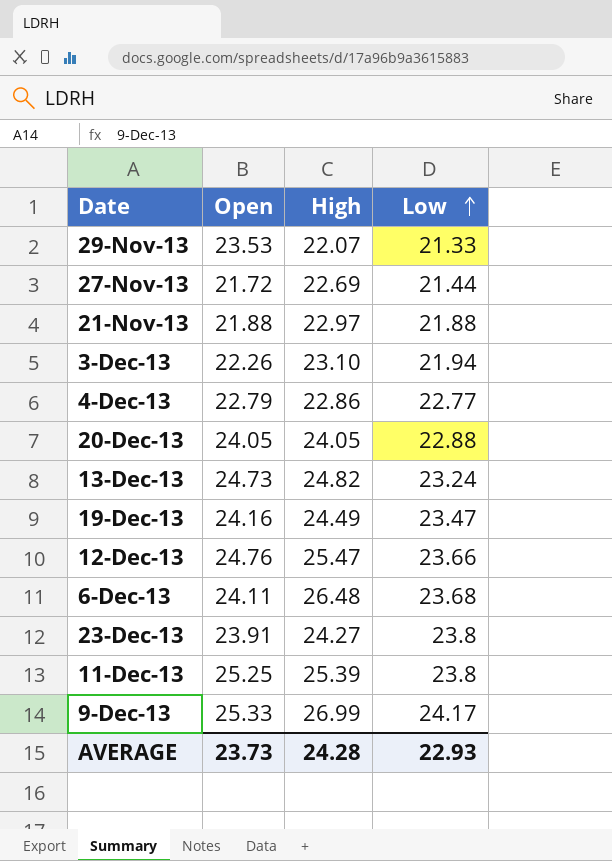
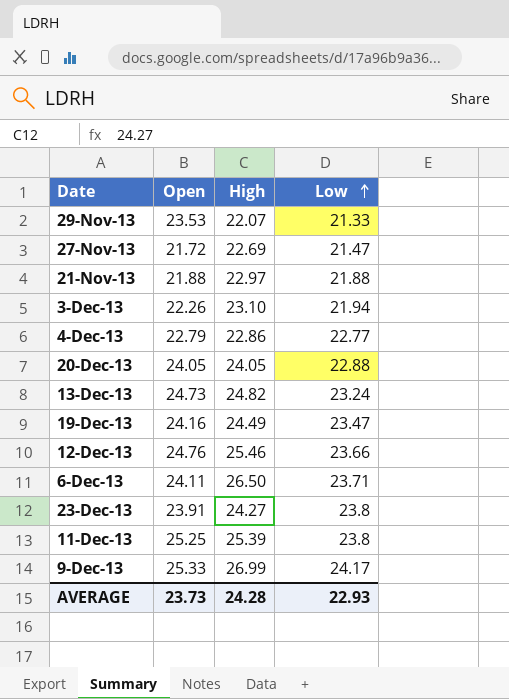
27-Nov-13 | Low: 21.44 -> 21.47
12-Dec-13 | High: 25.47 -> 25.46
6-Dec-13 | High: 26.48 -> 26.50
6-Dec-13 | Low: 23.68 -> 23.71

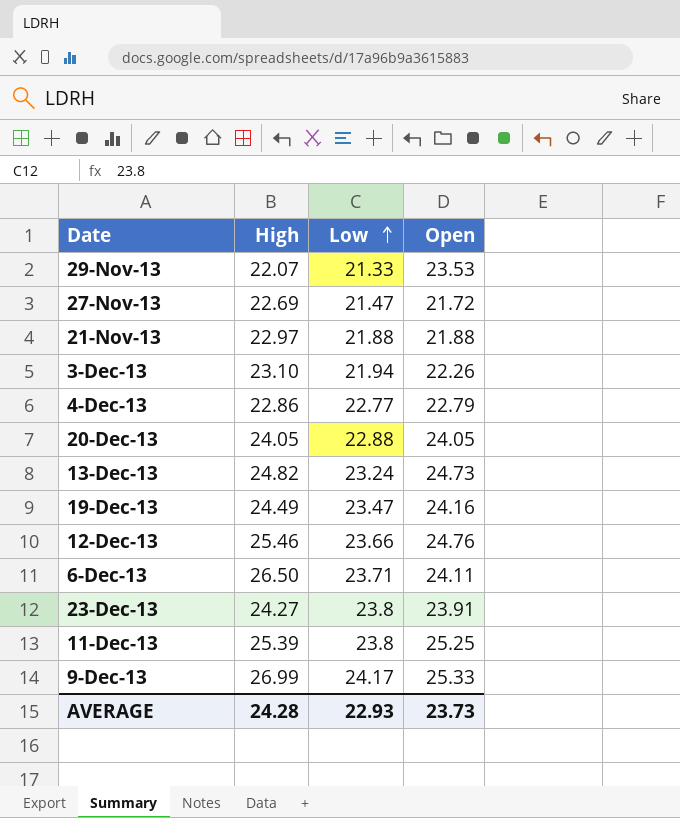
column Open | position: 2 -> 4

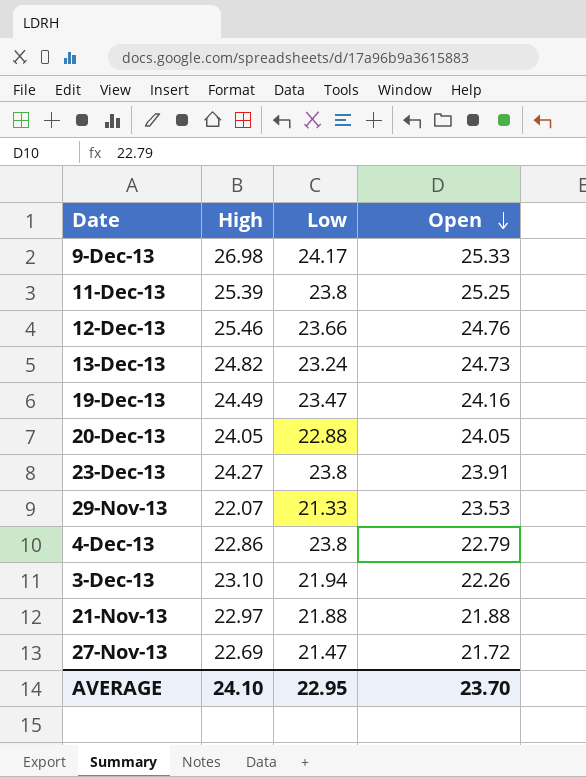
row order: Low ascending -> Open descending
row 6-Dec-13: 26.50 | 23.71 | 24.11 -> none
9-Dec-13 | High: 26.99 -> 26.98
4-Dec-13 | Low: 22.77 -> 23.8
AVERAGE | High: 24.28 -> 24.10
AVERAGE | Low: 22.93 -> 22.95
AVERAGE | Open: 23.73 -> 23.70

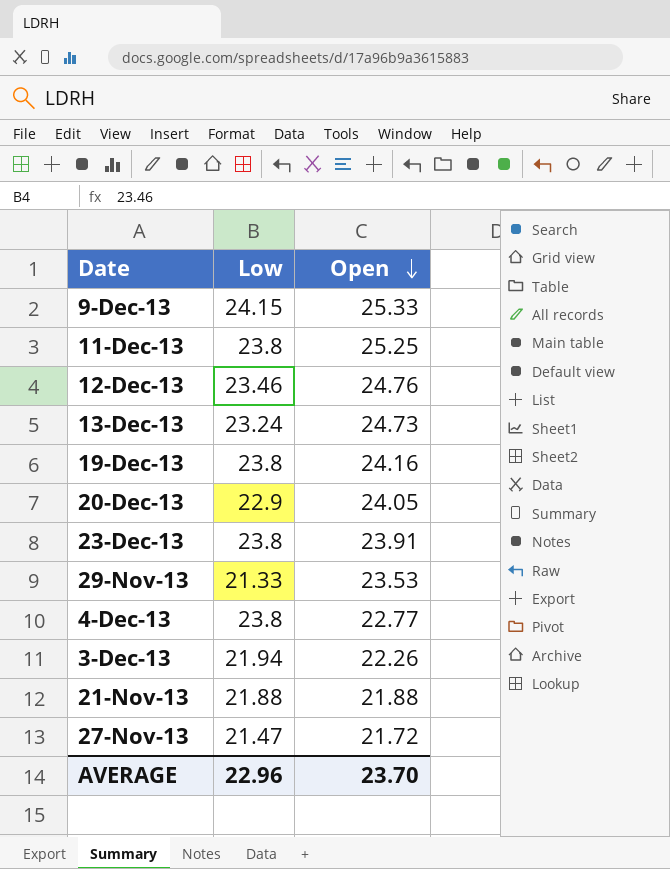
column High | position: 2 -> none
9-Dec-13 | Low: 24.17 -> 24.15
12-Dec-13 | Low: 23.66 -> 23.46
19-Dec-13 | Low: 23.47 -> 23.8
20-Dec-13 | Low: 22.88 -> 22.9
4-Dec-13 | Open: 22.79 -> 22.77
AVERAGE | Low: 22.95 -> 22.96

